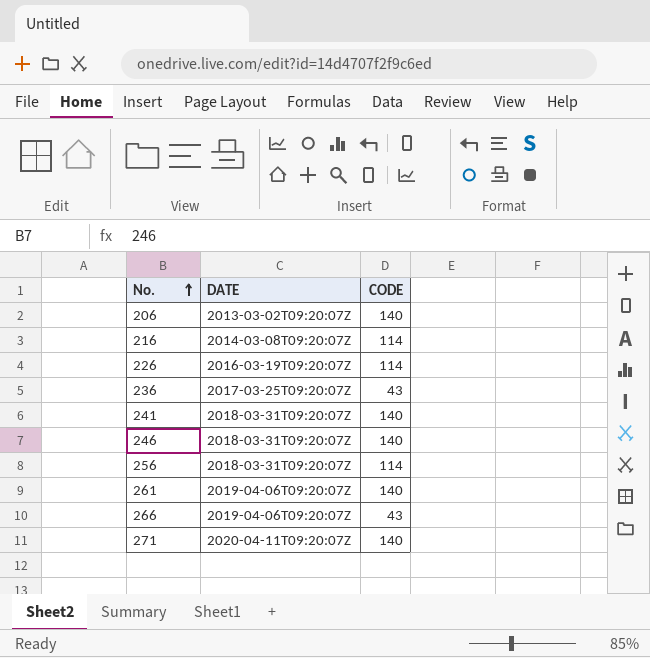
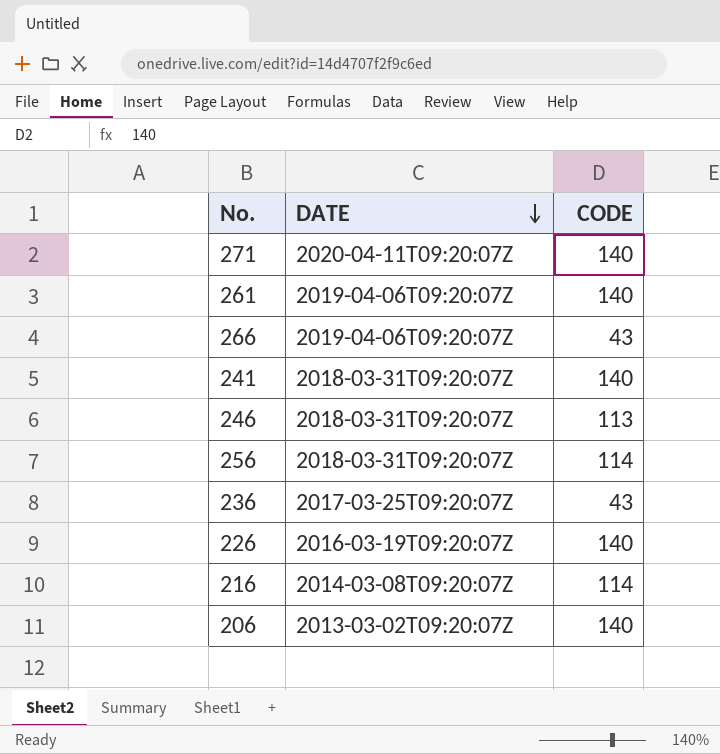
row order: No. ascending -> DATE descending
246 | CODE: 140 -> 113
226 | CODE: 114 -> 140

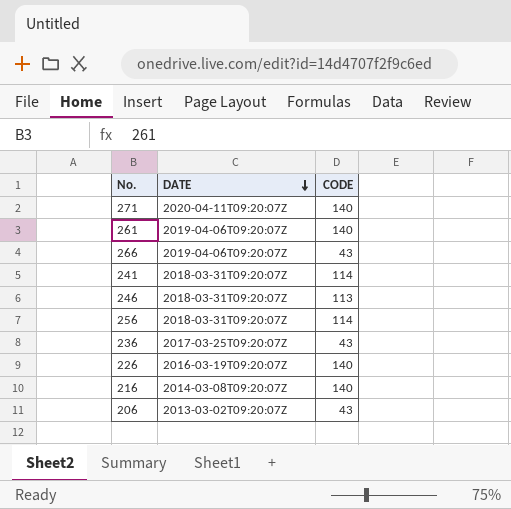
241 | CODE: 140 -> 114
216 | CODE: 114 -> 140
206 | CODE: 140 -> 43

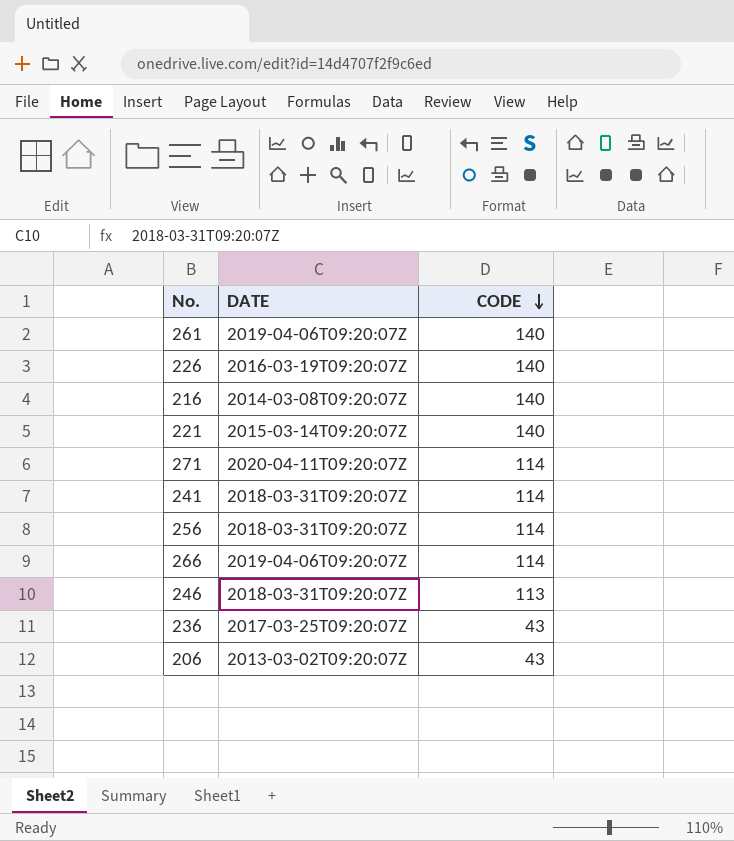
row order: DATE descending -> CODE descending
row 221: none -> 2015-03-14T09:20:07Z | 140
271 | CODE: 140 -> 114
266 | CODE: 43 -> 114

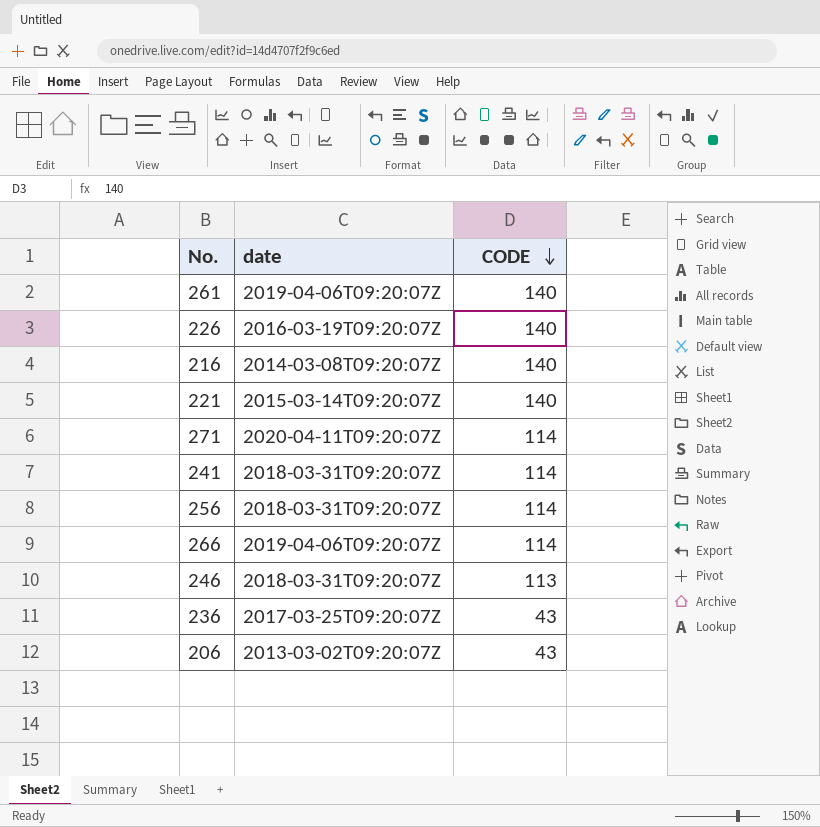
column name: DATE -> date

